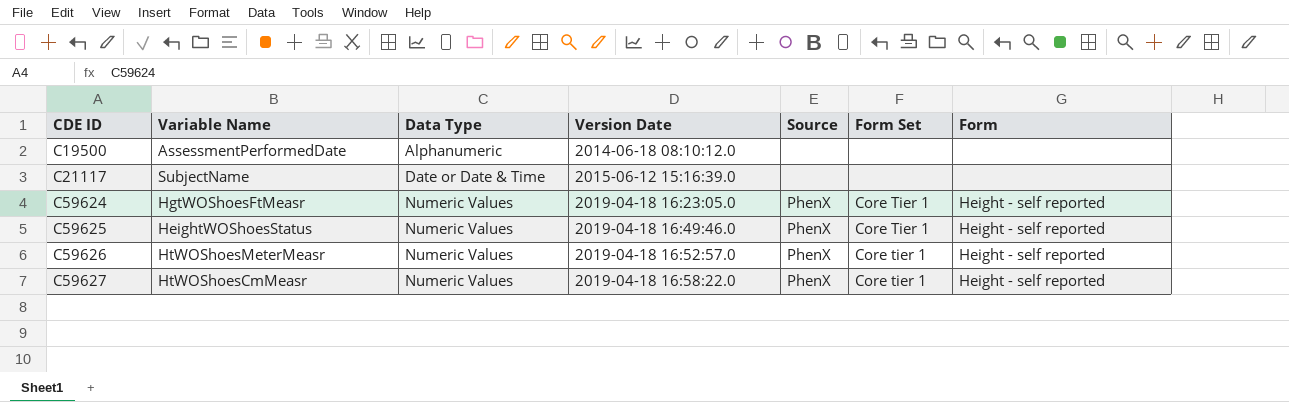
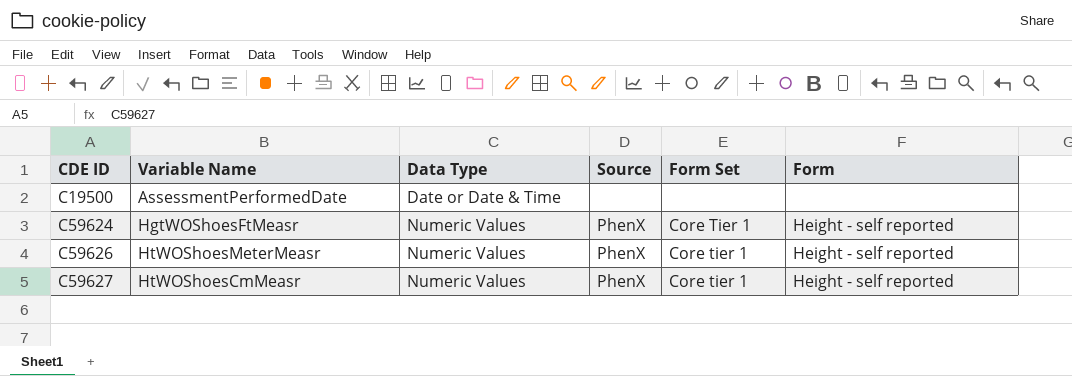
column Version Date | position: 4 -> none
row C21117: SubjectName | Date or Date & Time | 2015-06-12 15:16:39.0 | none | none | none -> none
row C59625: HeightWOShoesStatus | Numeric Values | 2019-04-18 16:49:46.0 | PhenX | Core Tier 1 | Height - self reported -> none
C19500 | Data Type: Alphanumeric -> Date or Date & Time

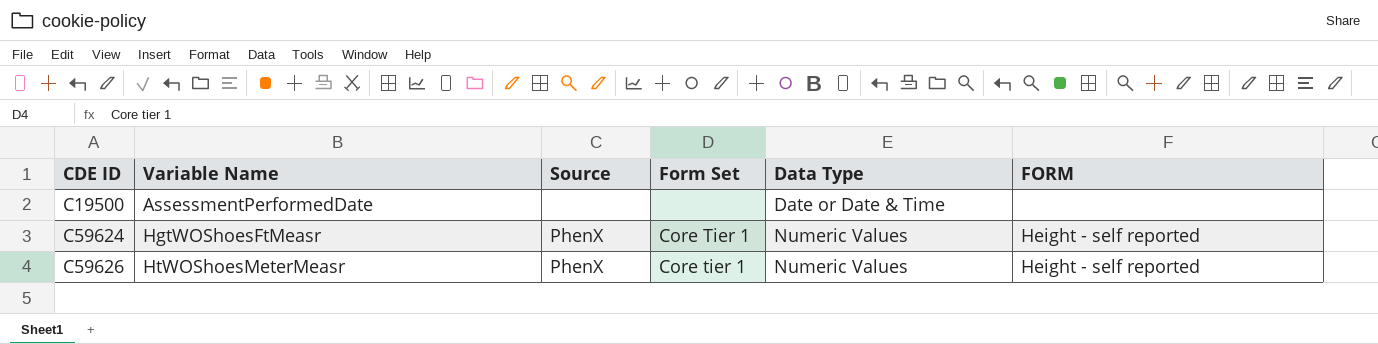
column Data Type | position: 3 -> 5
column name: Form -> FORM
row C59627: HtWOShoesCmMeasr | Numeric Values | PhenX | Core tier 1 | Height - self reported -> none

